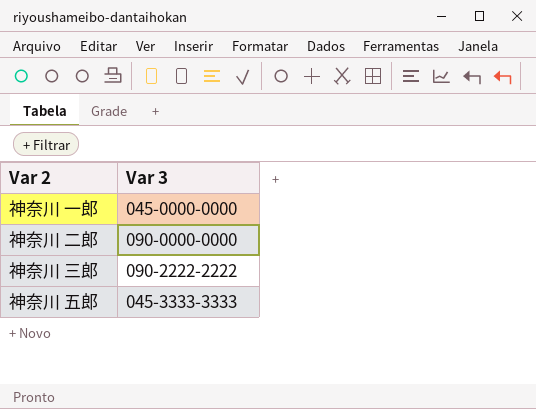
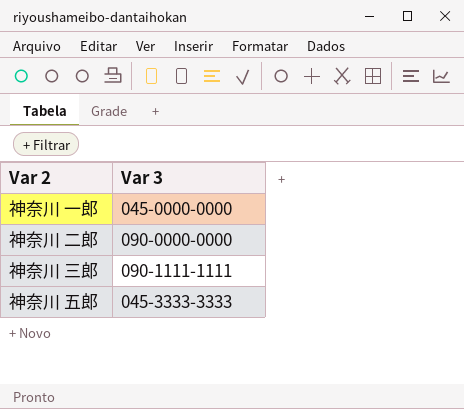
神奈川 三郎 | Var 3: 090-2222-2222 -> 090-1111-1111

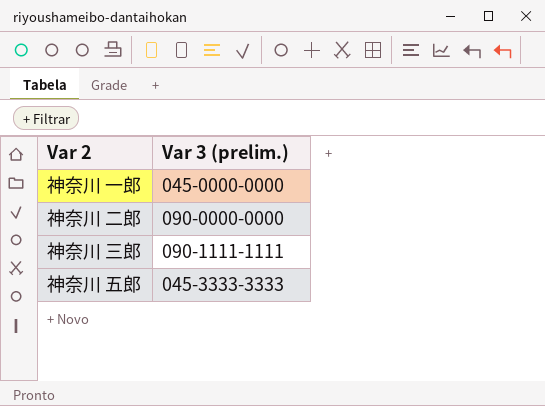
column name: Var 3 -> Var 3 (prelim.)

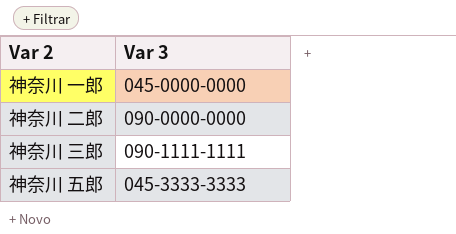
column name: Var 3 (prelim.) -> Var 3

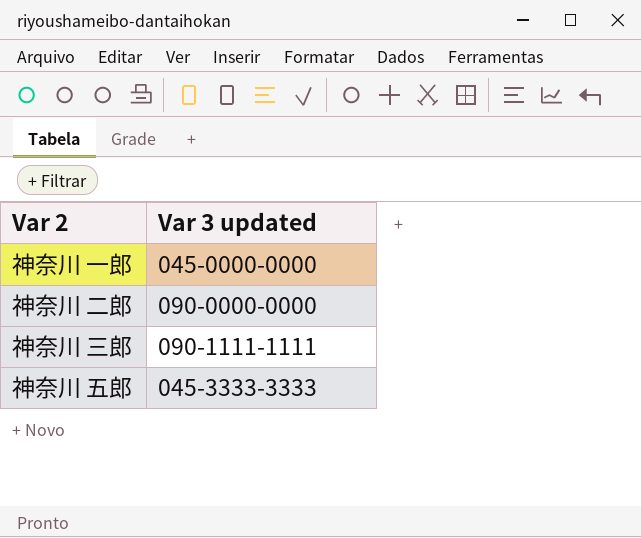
column name: Var 3 -> Var 3 updated

